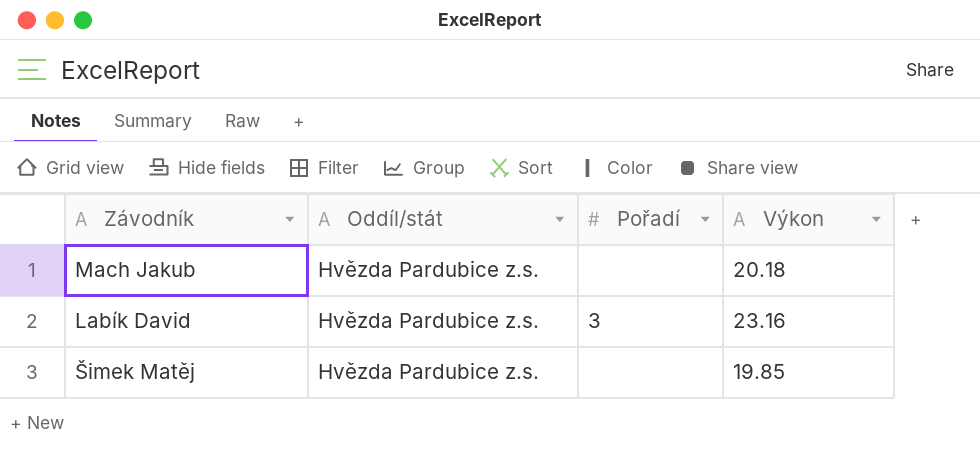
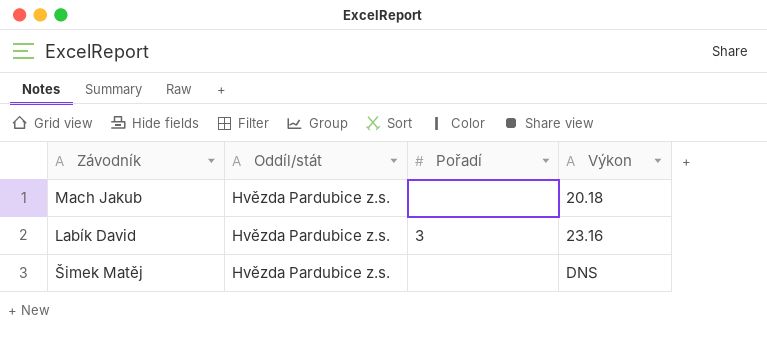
Šimek Matěj | Výkon: 19.85 -> DNS

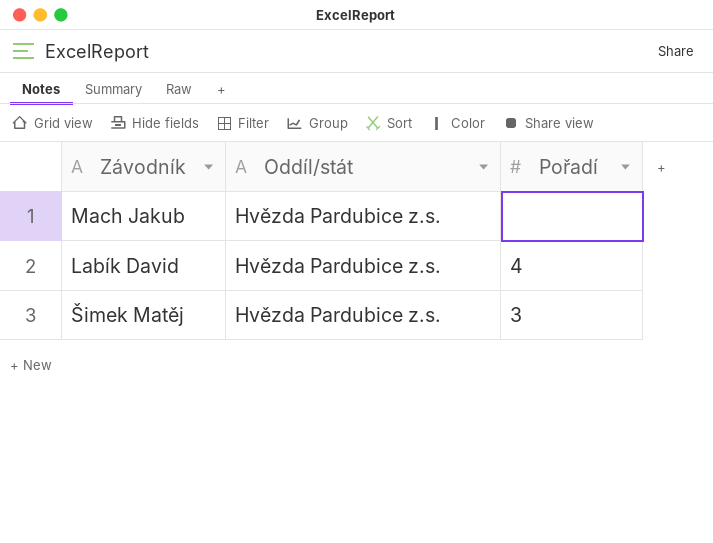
column Výkon | position: 4 -> none
Labík David | Pořadí: 3 -> 4
Šimek Matěj | Pořadí: none -> 3

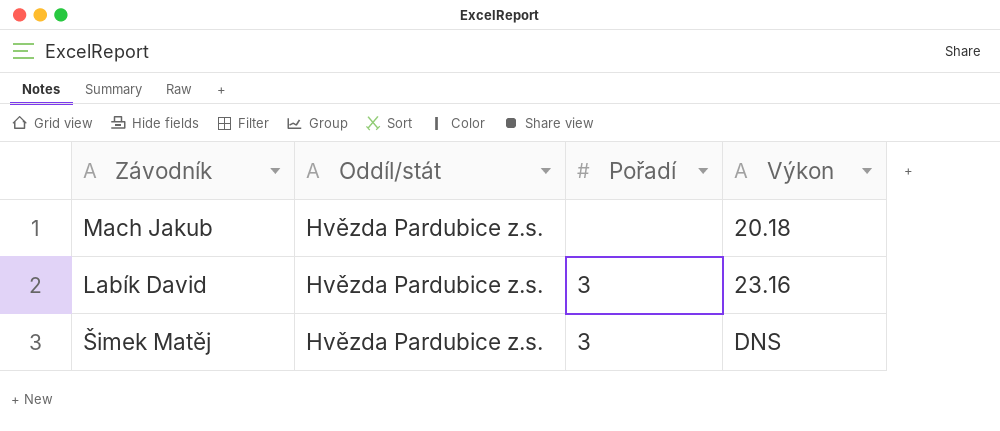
column Výkon | position: none -> 4
Labík David | Pořadí: 4 -> 3

